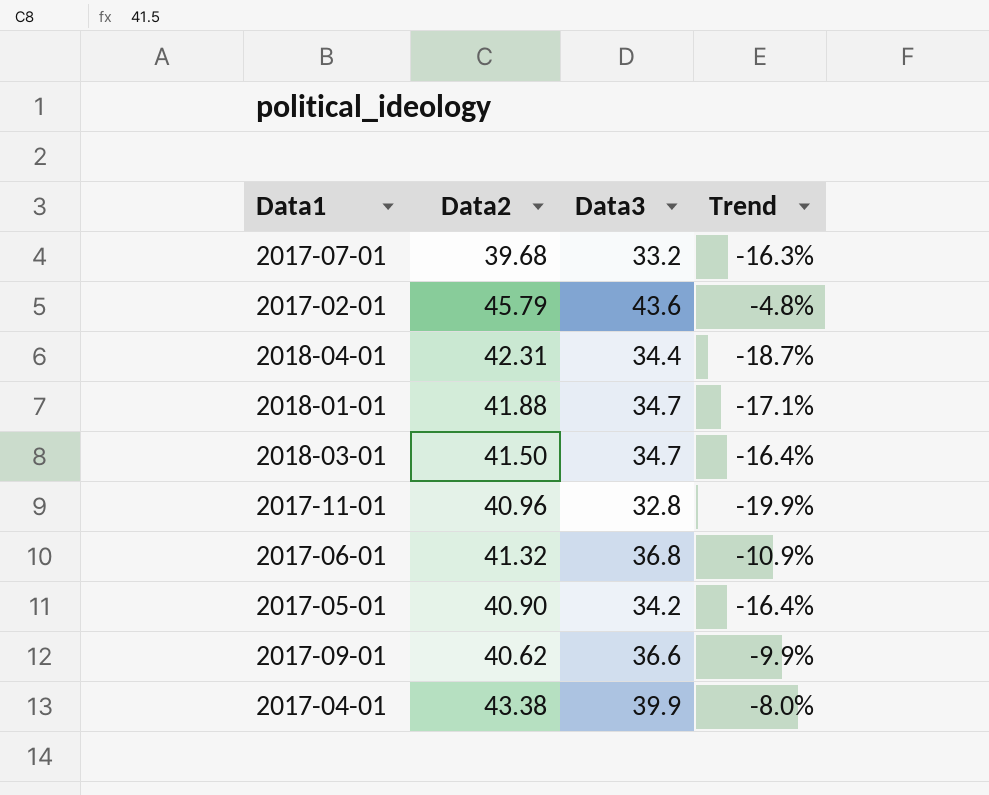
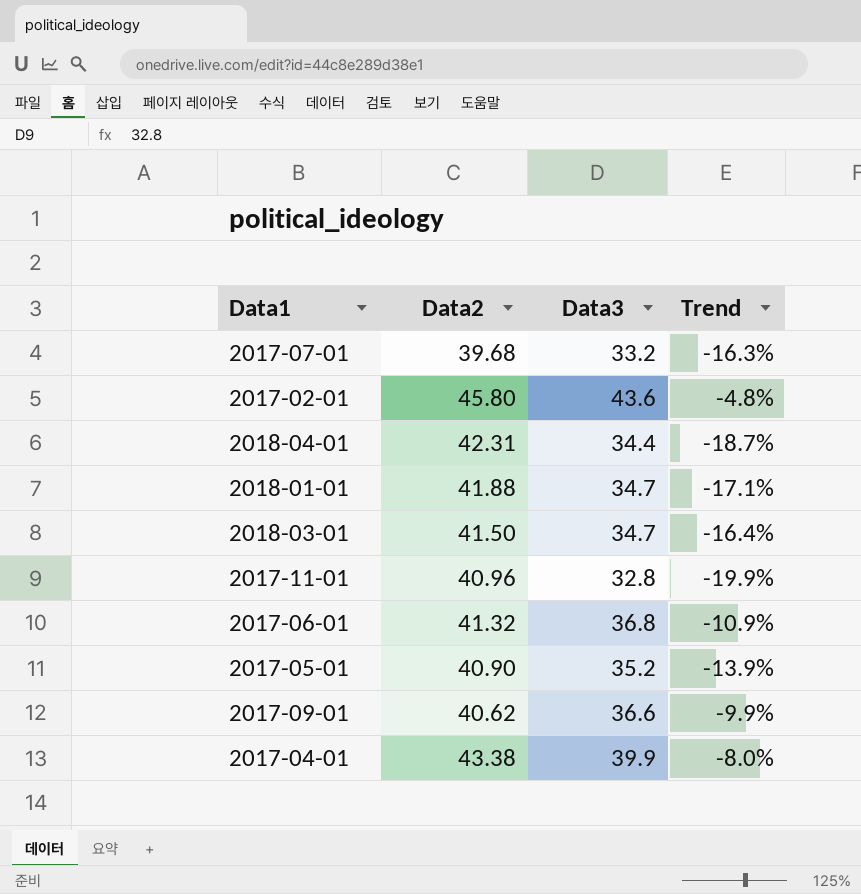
2017-02-01 | Data2: 45.79 -> 45.80
2017-05-01 | Data3: 34.2 -> 35.2
2017-05-01 | Trend: -16.4% -> -13.9%

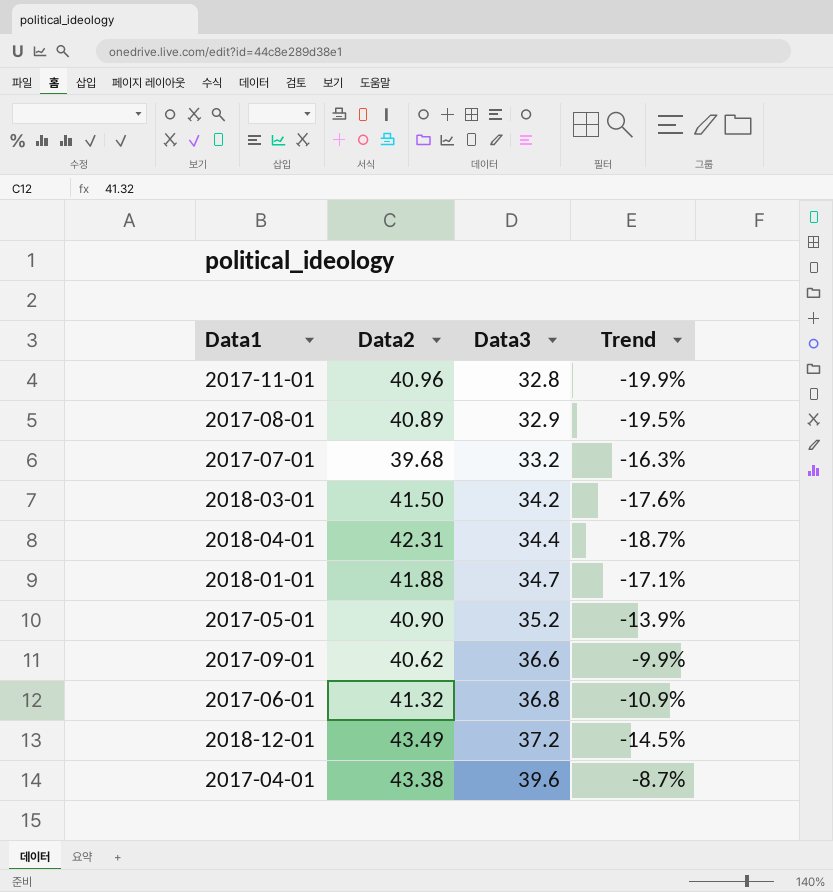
row order: none -> Data3 ascending
row 2017-02-01: 45.80 | 43.6 | -4.8% -> none
row 2017-08-01: none -> 40.89 | 32.9 | -19.5%
2018-03-01 | Data3: 34.7 -> 34.2
2018-03-01 | Trend: -16.4% -> -17.6%
row 2018-12-01: none -> 43.49 | 37.2 | -14.5%
2017-04-01 | Data3: 39.9 -> 39.6
2017-04-01 | Trend: -8.0% -> -8.7%

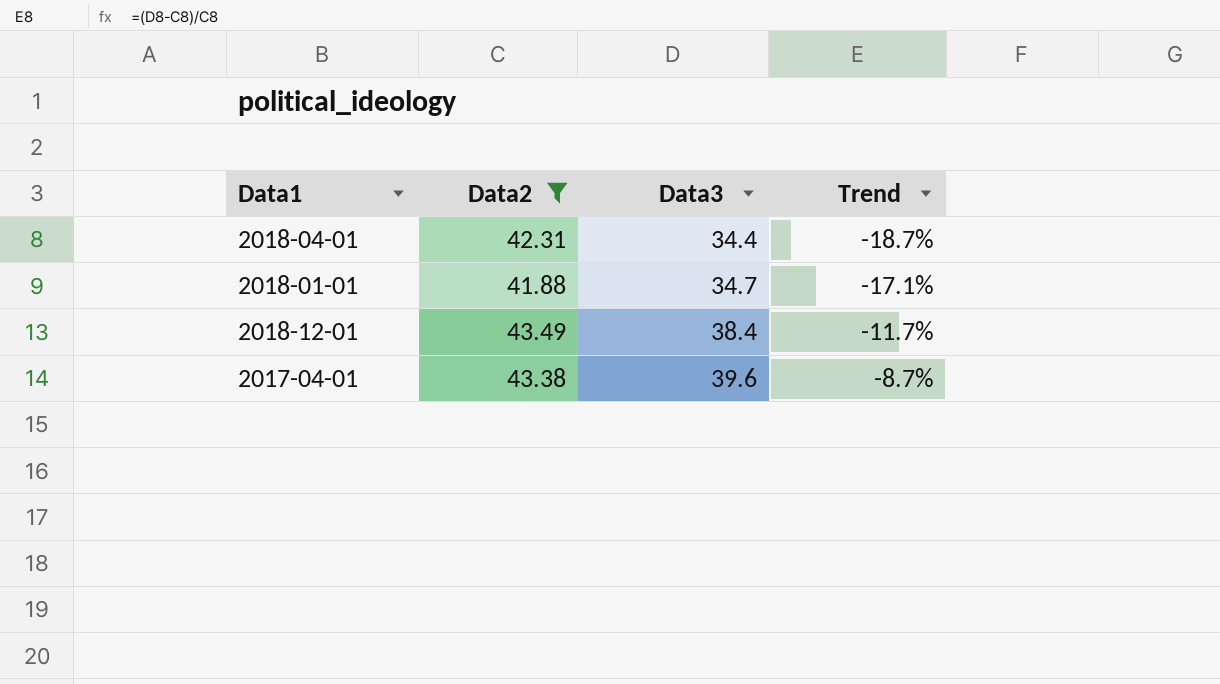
filter: none -> Data2 >= 41.88
2018-12-01 | Data3: 37.2 -> 38.4
2018-12-01 | Trend: -14.5% -> -11.7%

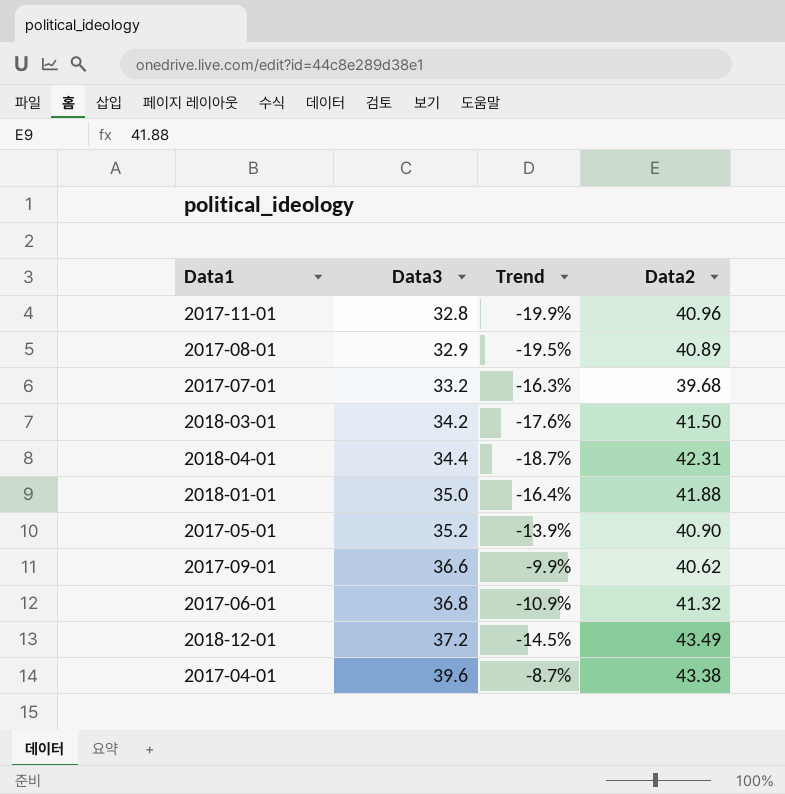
filter: Data2 >= 41.88 -> none
column Data2 | position: 2 -> 4
2018-01-01 | Data3: 34.7 -> 35.0
2018-01-01 | Trend: -17.1% -> -16.4%
2018-12-01 | Data3: 38.4 -> 37.2
2018-12-01 | Trend: -11.7% -> -14.5%

